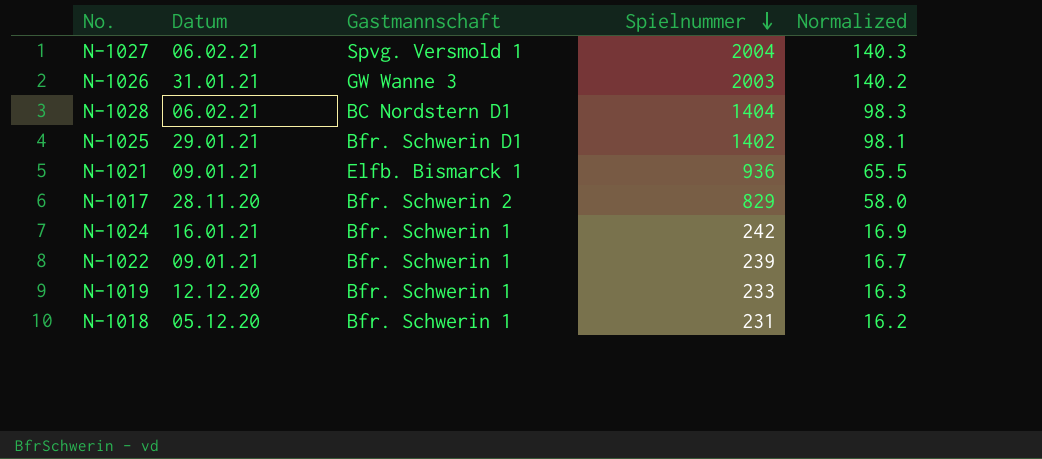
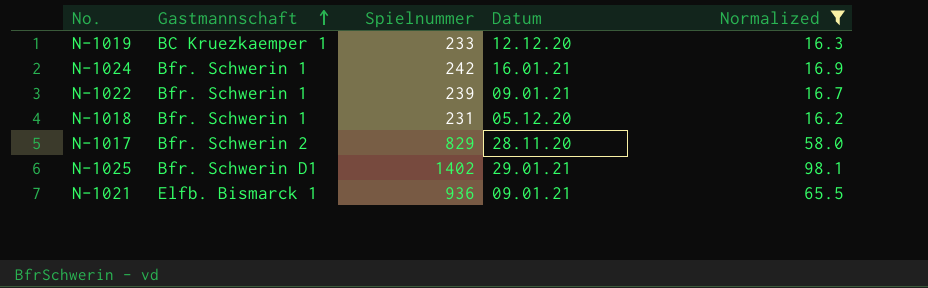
filter: none -> Normalized <= 98.1
row order: Spielnummer descending -> Gastmannschaft ascending
column Datum | position: 2 -> 4
N-1019 | Gastmannschaft: Bfr. Schwerin 1 -> BC Kruezkaemper 1

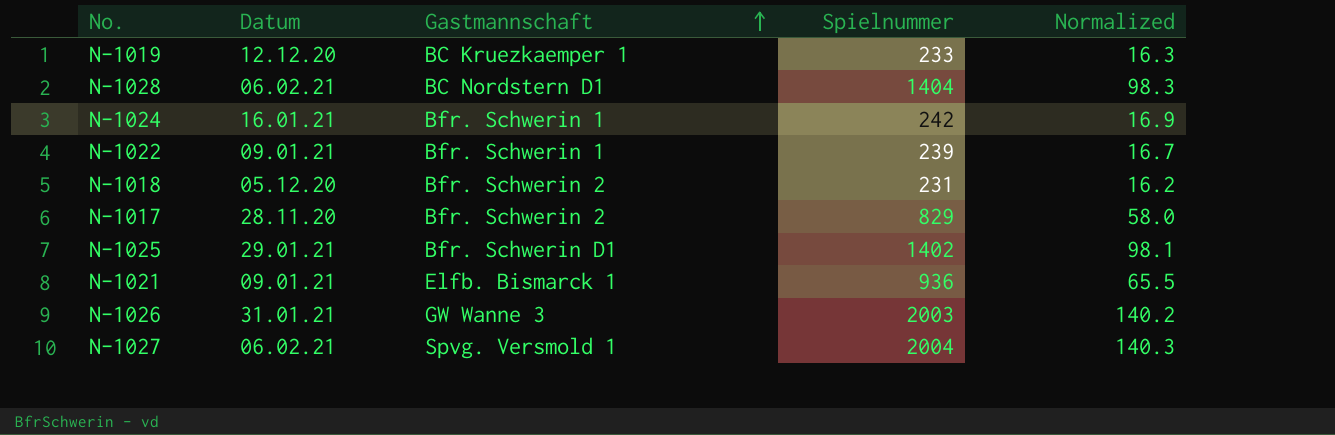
filter: Normalized <= 98.1 -> none
column Datum | position: 4 -> 2
N-1018 | Gastmannschaft: Bfr. Schwerin 1 -> Bfr. Schwerin 2

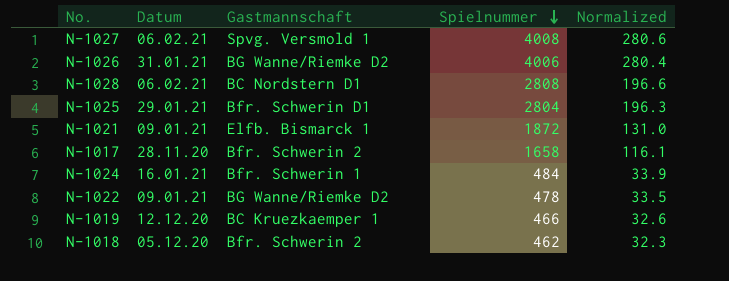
row order: Gastmannschaft ascending -> Spielnummer descending
N-1027 | Spielnummer: 2004 -> 4008
N-1027 | Normalized: 140.3 -> 280.6
N-1026 | Gastmannschaft: GW Wanne 3 -> BG Wanne/Riemke D2
N-1026 | Spielnummer: 2003 -> 4006
N-1026 | Normalized: 140.2 -> 280.4
N-1028 | Spielnummer: 1404 -> 2808
N-1028 | Normalized: 98.3 -> 196.6
N-1025 | Spielnummer: 1402 -> 2804
N-1025 | Normalized: 98.1 -> 196.3
N-1021 | Spielnummer: 936 -> 1872
N-1021 | Normalized: 65.5 -> 131.0
N-1017 | Spielnummer: 829 -> 1658
N-1017 | Normalized: 58.0 -> 116.1
N-1024 | Spielnummer: 242 -> 484
N-1024 | Normalized: 16.9 -> 33.9
N-1022 | Gastmannschaft: Bfr. Schwerin 1 -> BG Wanne/Riemke D2
N-1022 | Spielnummer: 239 -> 478
N-1022 | Normalized: 16.7 -> 33.5
N-1019 | Spielnummer: 233 -> 466
N-1019 | Normalized: 16.3 -> 32.6
N-1018 | Spielnummer: 231 -> 462
N-1018 | Normalized: 16.2 -> 32.3

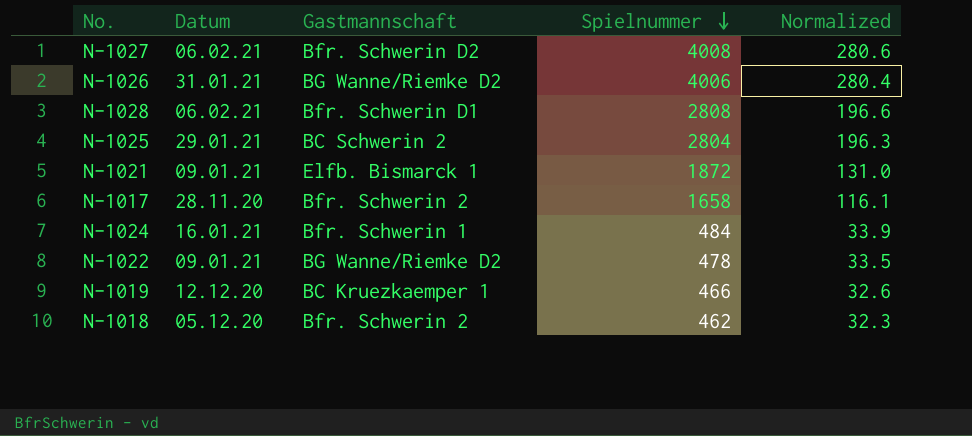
N-1027 | Gastmannschaft: Spvg. Versmold 1 -> Bfr. Schwerin D2
N-1028 | Gastmannschaft: BC Nordstern D1 -> Bfr. Schwerin D1
N-1025 | Gastmannschaft: Bfr. Schwerin D1 -> BC Schwerin 2

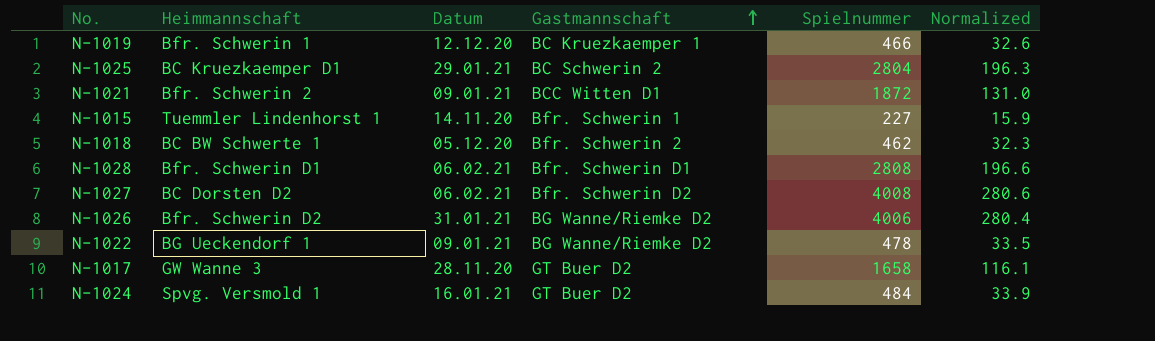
row order: Spielnummer descending -> Gastmannschaft ascending
column Heimmannschaft | position: none -> 2
N-1021 | Gastmannschaft: Elfb. Bismarck 1 -> BCC Witten D1
row N-1015: none -> Tuemmler Lindenhorst 1 | 14.11.20 | Bfr. Schwerin 1 | 227 | 15.9
N-1017 | Gastmannschaft: Bfr. Schwerin 2 -> GT Buer D2
N-1024 | Gastmannschaft: Bfr. Schwerin 1 -> GT Buer D2

